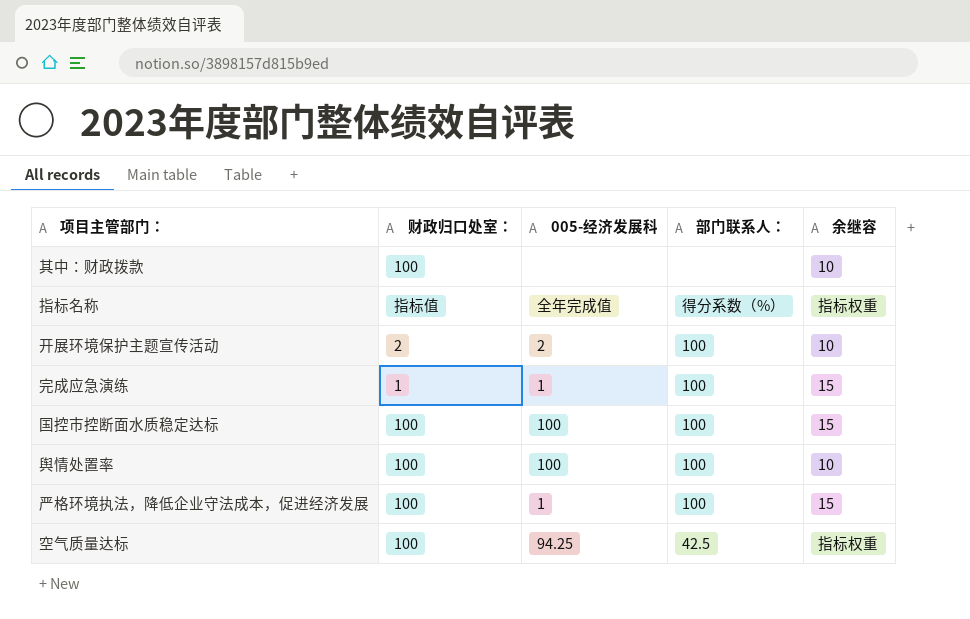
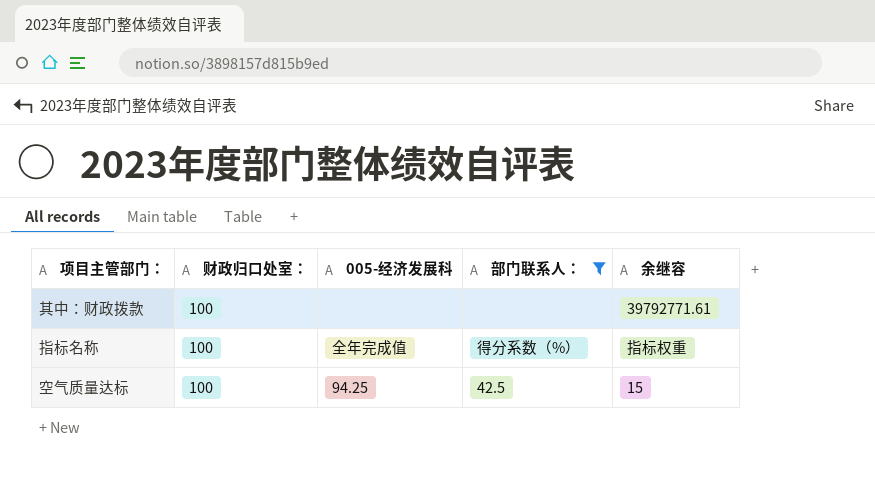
filter: none -> 部门联系人： != 100
其中：财政拨款 | 余继容: 10 -> 39792771.61
指标名称 | 财政归口处室：: 指标值 -> 100
空气质量达标 | 余继容: 指标权重 -> 15

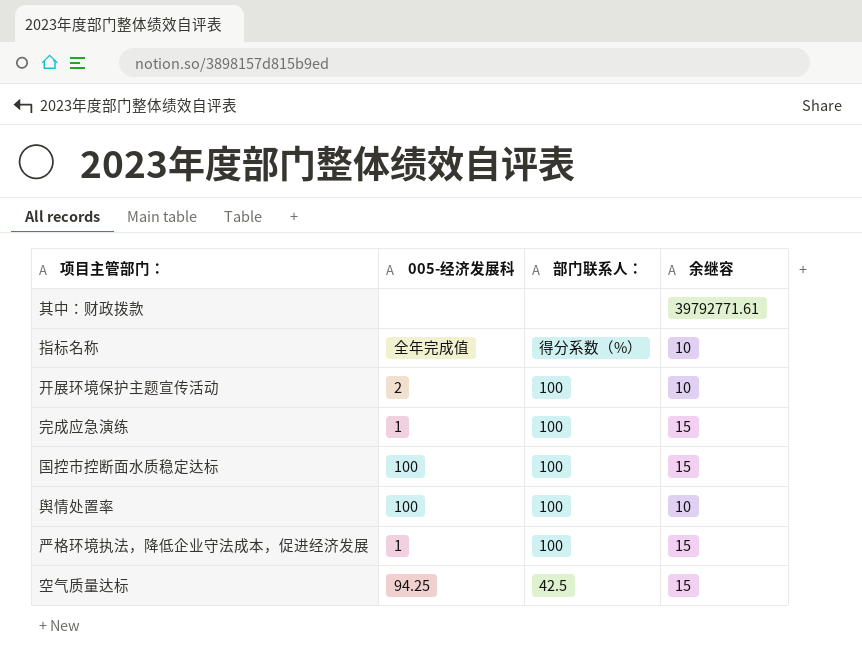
filter: 部门联系人： != 100 -> none
column 财政归口处室： | position: 2 -> none
指标名称 | 余继容: 指标权重 -> 10

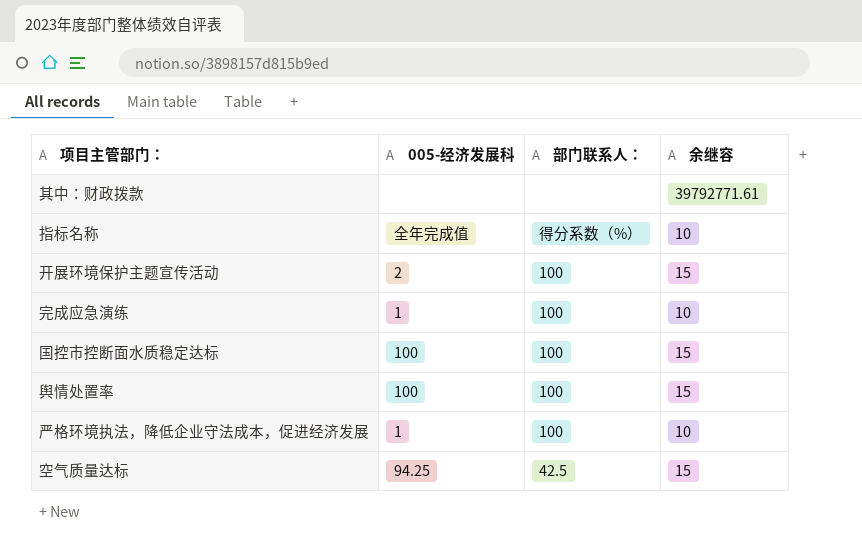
开展环境保护主题宣传活动 | 余继容: 10 -> 15
完成应急演练 | 余继容: 15 -> 10
舆情处置率 | 余继容: 10 -> 15
严格环境执法，降低企业守法成本，促进经济发展 | 余继容: 15 -> 10

